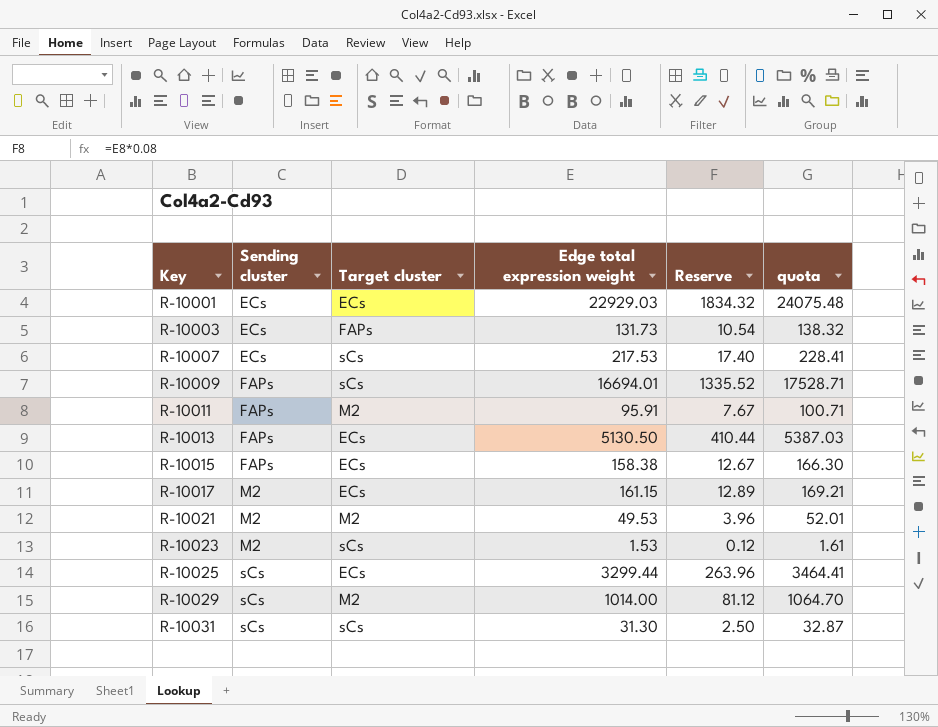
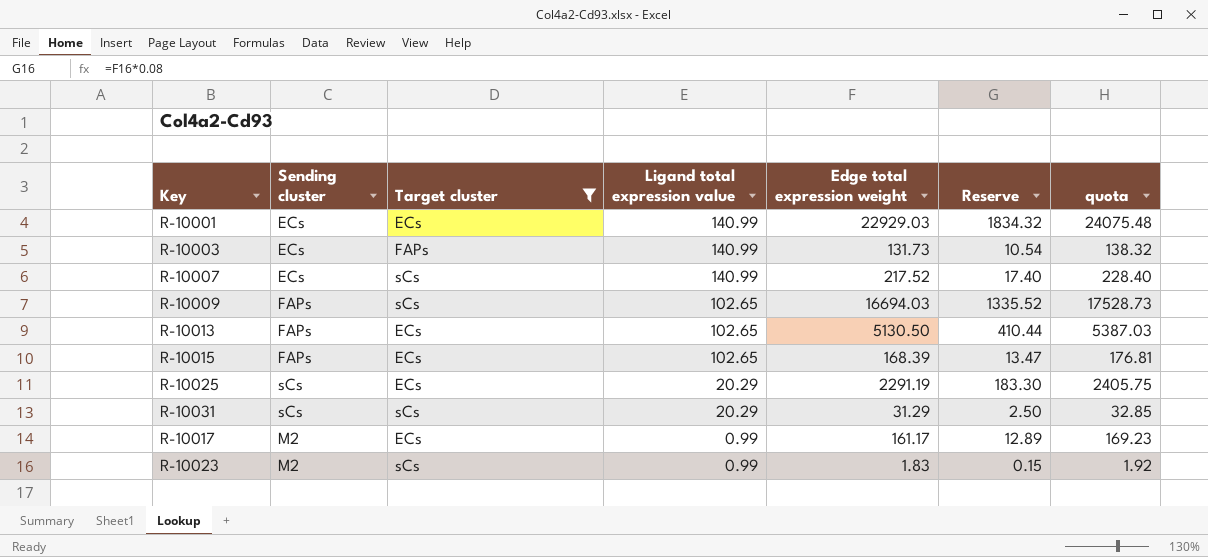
filter: none -> Target cluster != M2
row order: Key ascending -> Ligand total expression value descending
column Ligand total expression value | position: none -> 4
R-10007 | Edge total expression weight: 217.53 -> 217.52
R-10007 | quota: 228.41 -> 228.40
R-10009 | Edge total expression weight: 16694.01 -> 16694.03
R-10009 | quota: 17528.71 -> 17528.73
R-10015 | Edge total expression weight: 158.38 -> 168.39
R-10015 | Reserve: 12.67 -> 13.47
R-10015 | quota: 166.30 -> 176.81
R-10025 | Edge total expression weight: 3299.44 -> 2291.19
R-10025 | Reserve: 263.96 -> 183.30
R-10025 | quota: 3464.41 -> 2405.75
R-10031 | Edge total expression weight: 31.30 -> 31.29
R-10031 | quota: 32.87 -> 32.85
R-10017 | Edge total expression weight: 161.15 -> 161.17
R-10017 | quota: 169.21 -> 169.23
R-10023 | Edge total expression weight: 1.53 -> 1.83
R-10023 | Reserve: 0.12 -> 0.15
R-10023 | quota: 1.61 -> 1.92

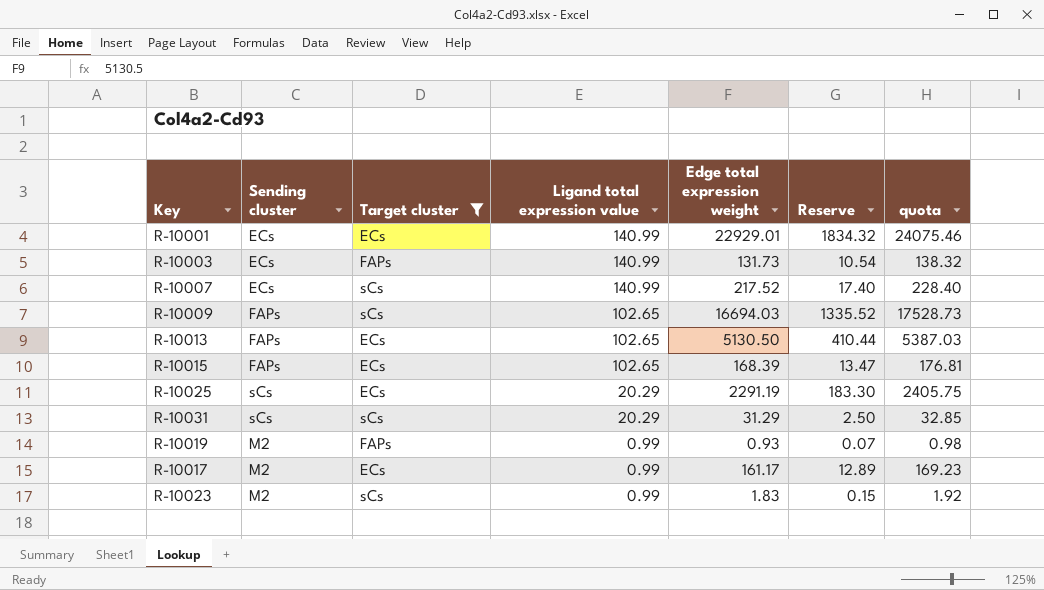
R-10001 | Edge total expression weight: 22929.03 -> 22929.01
R-10001 | quota: 24075.48 -> 24075.46
row R-10019: none -> M2 | FAPs | 0.99 | 0.93 | 0.07 | 0.98

